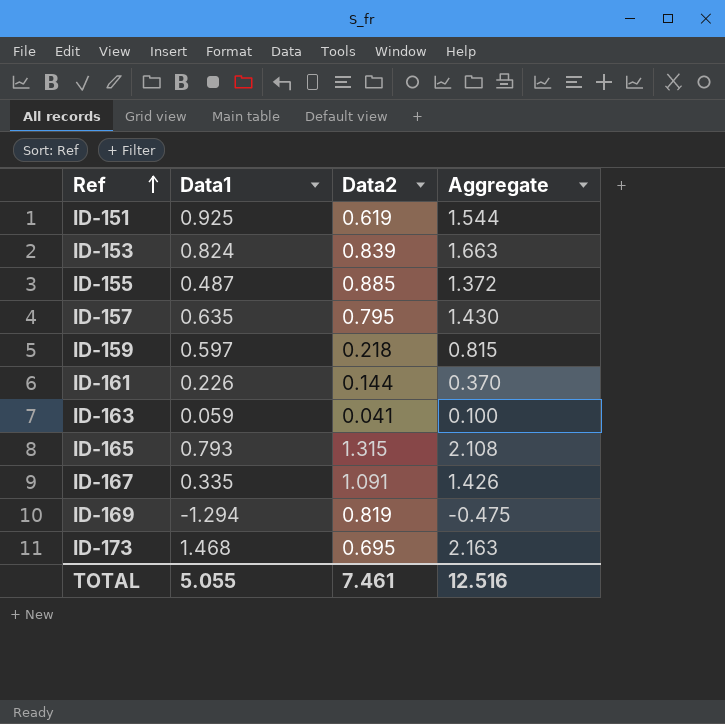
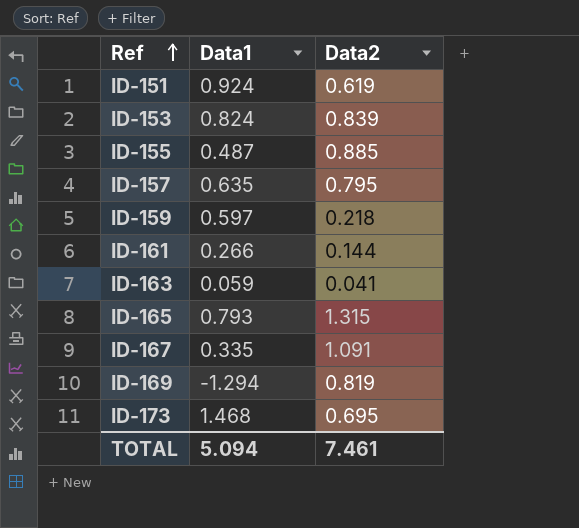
column Aggregate | formula: [Data1] + [Data2] -> none
ID-151 | Data1: 0.925 -> 0.924
ID-161 | Data1: 0.226 -> 0.266
TOTAL | Data1: 5.055 -> 5.094

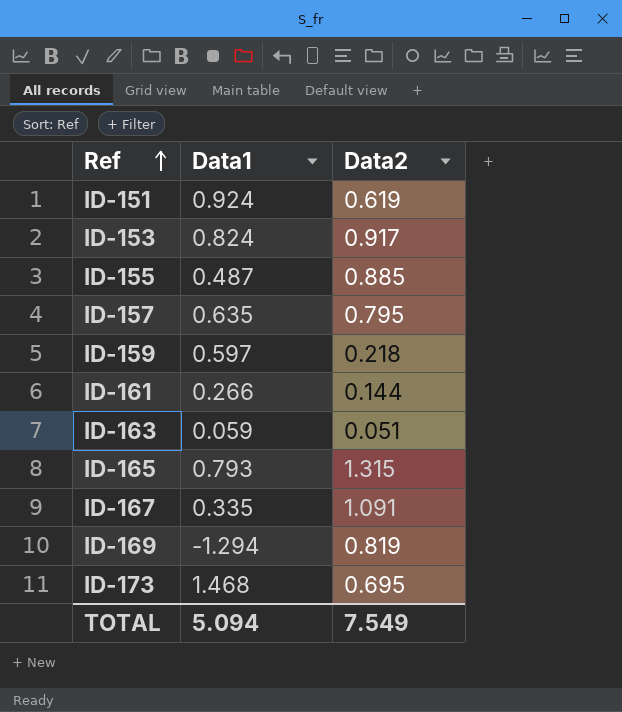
ID-153 | Data2: 0.839 -> 0.917
ID-163 | Data2: 0.041 -> 0.051
TOTAL | Data2: 7.461 -> 7.549

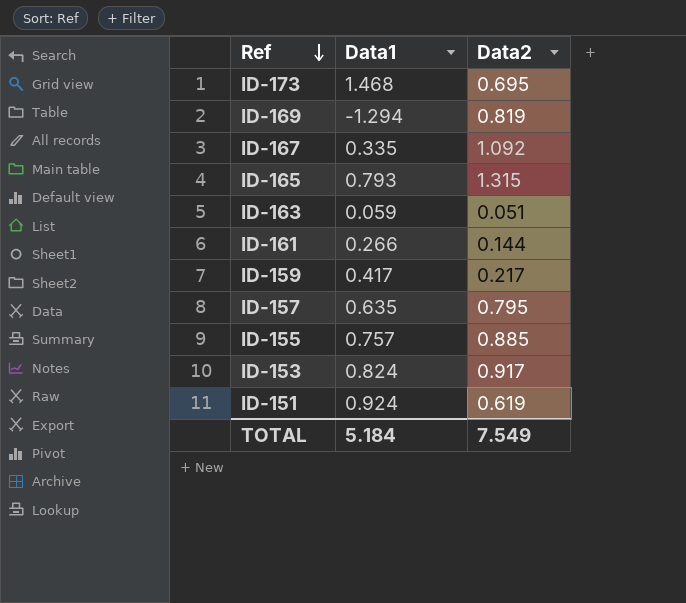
row order: Ref ascending -> Ref descending
ID-167 | Data2: 1.091 -> 1.092
ID-159 | Data1: 0.597 -> 0.417
ID-159 | Data2: 0.218 -> 0.217
ID-155 | Data1: 0.487 -> 0.757
TOTAL | Data1: 5.094 -> 5.184

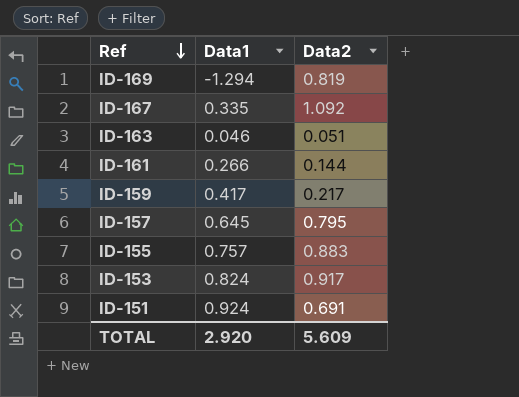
row ID-173: 1.468 | 0.695 -> none
row ID-165: 0.793 | 1.315 -> none
ID-163 | Data1: 0.059 -> 0.046
ID-157 | Data1: 0.635 -> 0.645
ID-155 | Data2: 0.885 -> 0.883
ID-151 | Data2: 0.619 -> 0.691
TOTAL | Data1: 5.184 -> 2.920
TOTAL | Data2: 7.549 -> 5.609

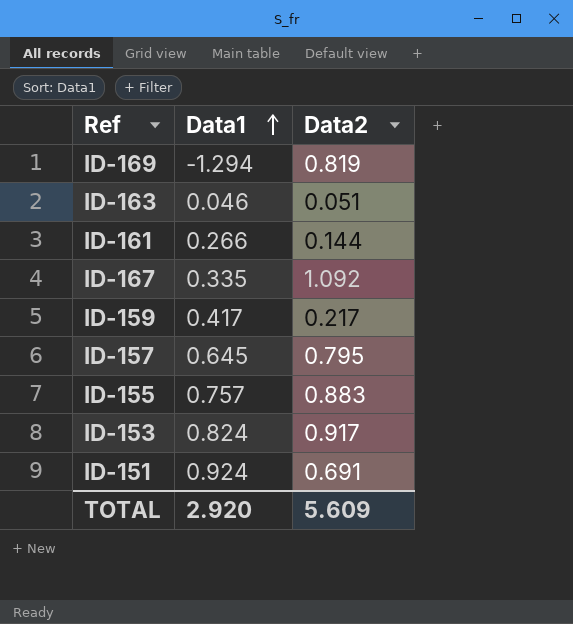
row order: Ref descending -> Data1 ascending

